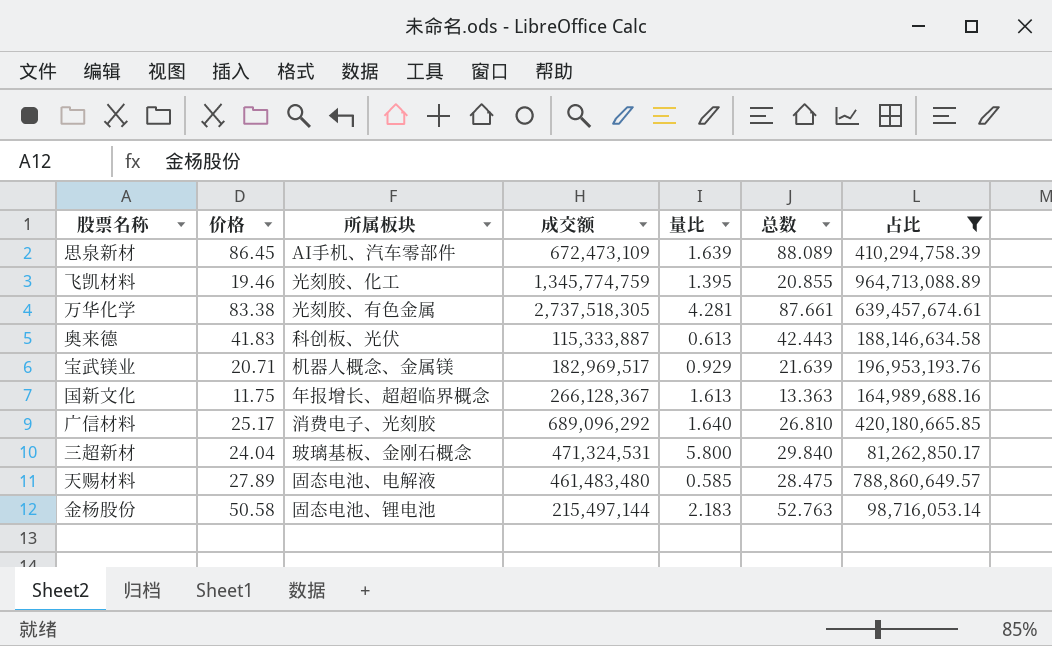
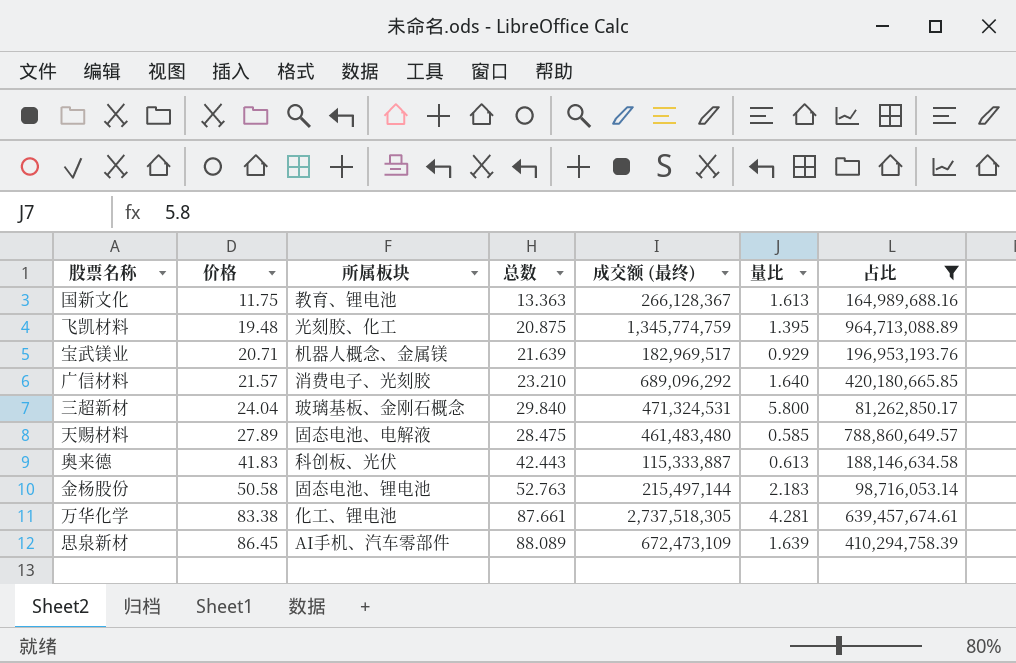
row order: none -> 价格 ascending
column 总数 | position: 6 -> 4
column name: 成交额 -> 成交额 (最终)
国新文化 | 所属板块: 年报增长、超超临界概念 -> 教育、锂电池
飞凯材料 | 价格: 19.46 -> 19.48
飞凯材料 | 总数: 20.855 -> 20.875
广信材料 | 价格: 25.17 -> 21.57
广信材料 | 总数: 26.810 -> 23.210
万华化学 | 所属板块: 光刻胶、有色金属 -> 化工、锂电池

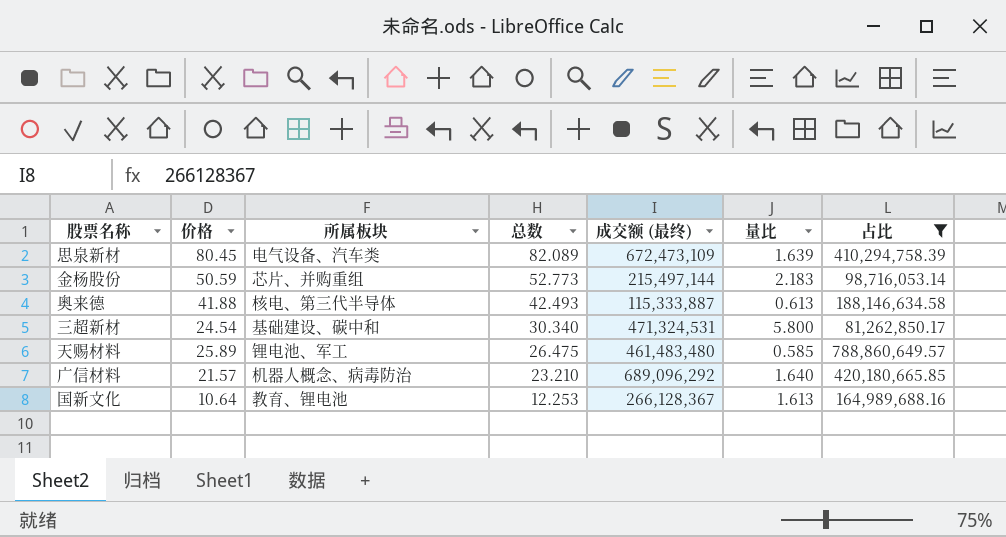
row order: 价格 ascending -> 总数 descending
row 飞凯材料: 19.48 | 光刻胶、化工 | 20.875 | 1,345,774,759 | 1.395 | 964,713,088.89 -> none
row 宝武镁业: 20.71 | 机器人概念、金属镁 | 21.639 | 182,969,517 | 0.929 | 196,953,193.76 -> none
row 万华化学: 83.38 | 化工、锂电池 | 87.661 | 2,737,518,305 | 4.281 | 639,457,674.61 -> none
思泉新材 | 价格: 86.45 -> 80.45
思泉新材 | 所属板块: AI手机、汽车零部件 -> 电气设备、汽车类
思泉新材 | 总数: 88.089 -> 82.089
金杨股份 | 价格: 50.58 -> 50.59
金杨股份 | 所属板块: 固态电池、锂电池 -> 芯片、并购重组
金杨股份 | 总数: 52.763 -> 52.773
奥来德 | 价格: 41.83 -> 41.88
奥来德 | 所属板块: 科创板、光伏 -> 核电、第三代半导体
奥来德 | 总数: 42.443 -> 42.493
三超新材 | 价格: 24.04 -> 24.54
三超新材 | 所属板块: 玻璃基板、金刚石概念 -> 基础建设、碳中和
三超新材 | 总数: 29.840 -> 30.340
天赐材料 | 价格: 27.89 -> 25.89
天赐材料 | 所属板块: 固态电池、电解液 -> 锂电池、军工
天赐材料 | 总数: 28.475 -> 26.475
广信材料 | 所属板块: 消费电子、光刻胶 -> 机器人概念、病毒防治
国新文化 | 价格: 11.75 -> 10.64
国新文化 | 总数: 13.363 -> 12.253

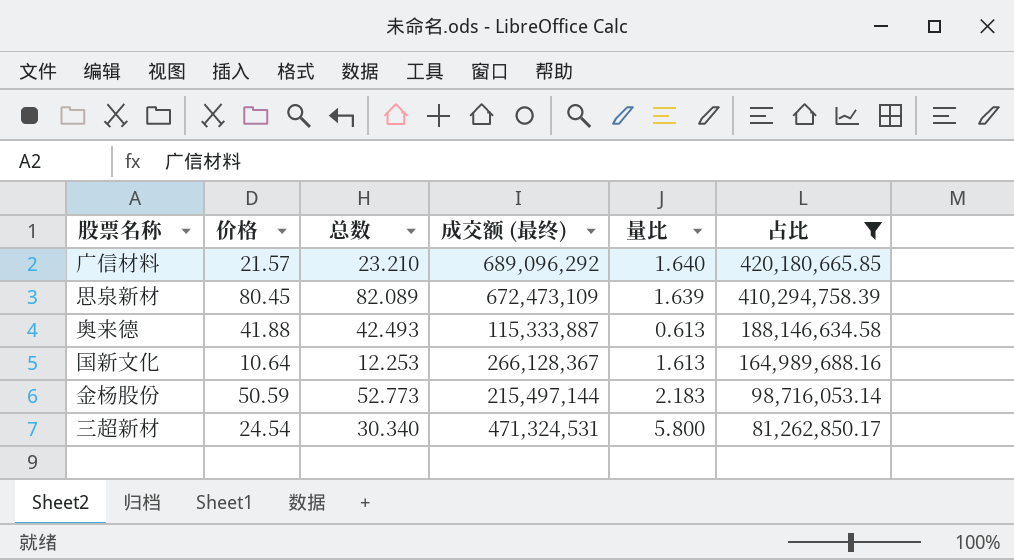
row order: 总数 descending -> 占比 descending
column 所属板块 | position: 3 -> none
row 天赐材料: 25.89 | 锂电池、军工 | 26.475 | 461,483,480 | 0.585 | 788,860,649.57 -> none

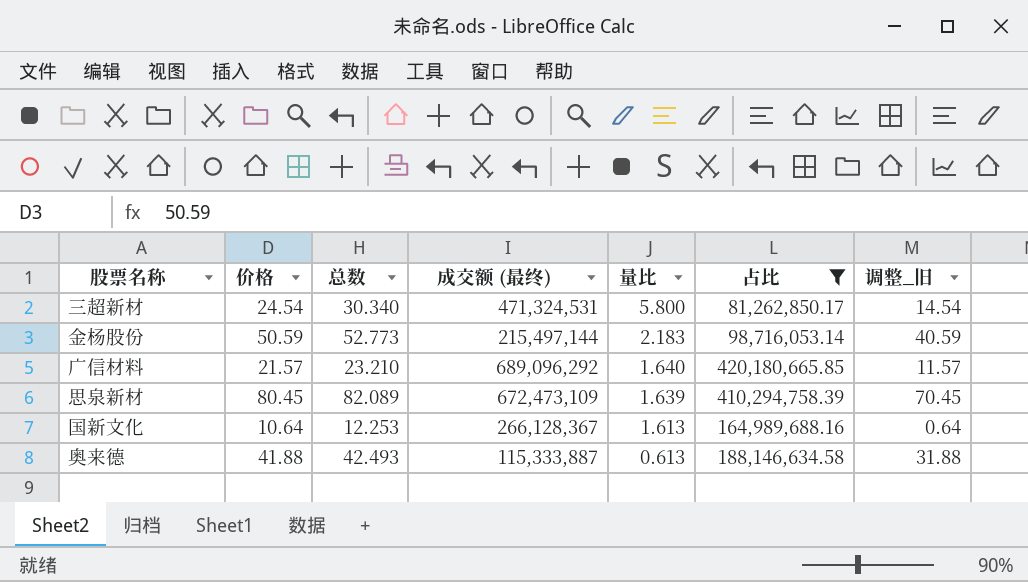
row order: 占比 descending -> 量比 descending
column 调整_旧 | formula: none -> [价格] - 10

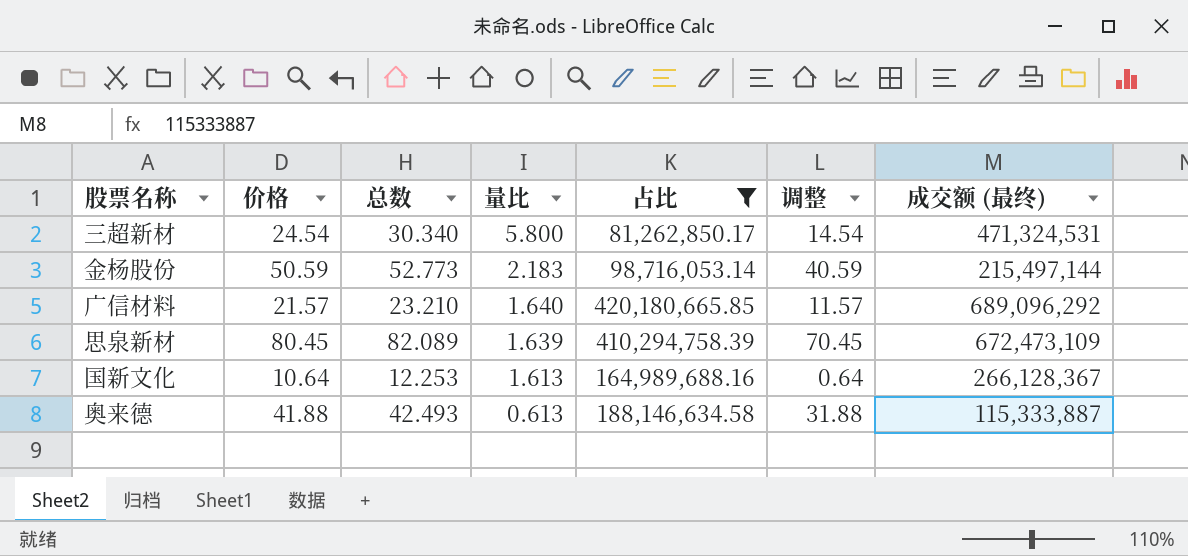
column name: 调整_旧 -> 调整
column 成交额 (最终) | position: 4 -> 7

